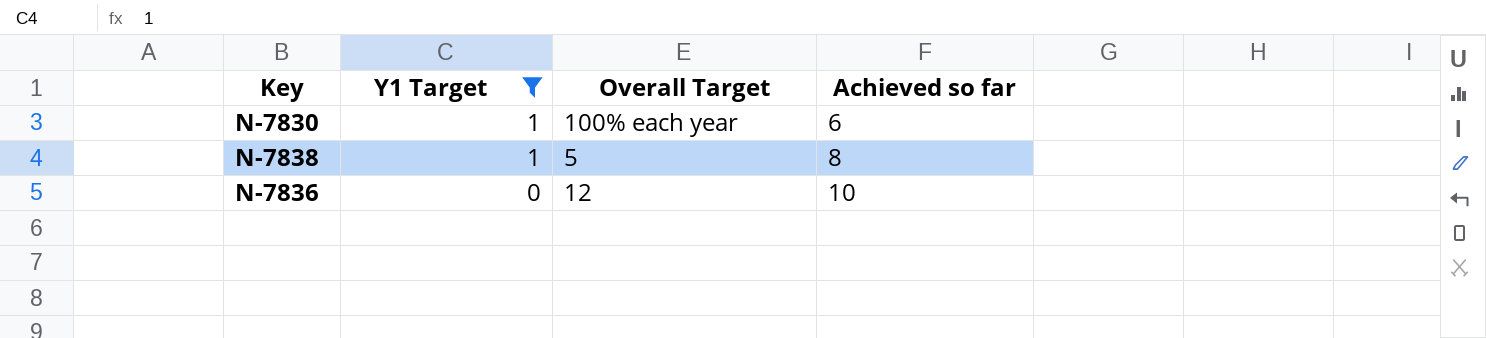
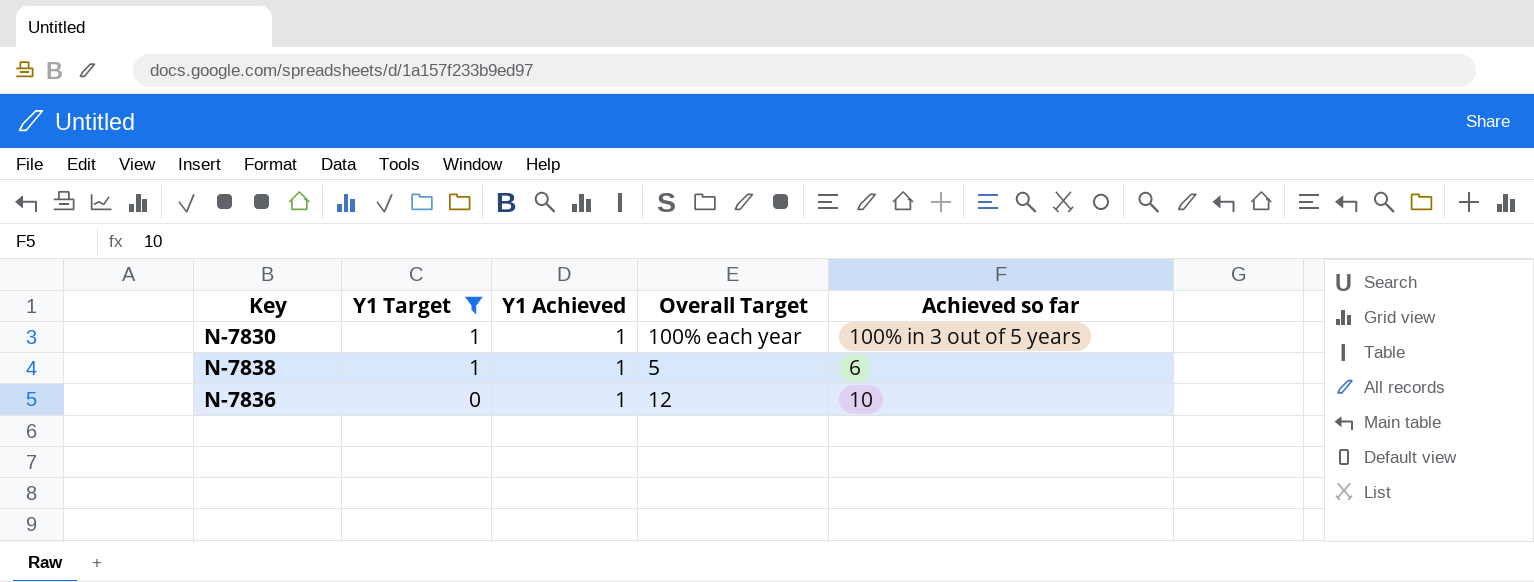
column Y1 Achieved | position: none -> 3
N-7830 | Achieved so far: 6 -> 100% in 3 out of 5 years
N-7838 | Achieved so far: 8 -> 6

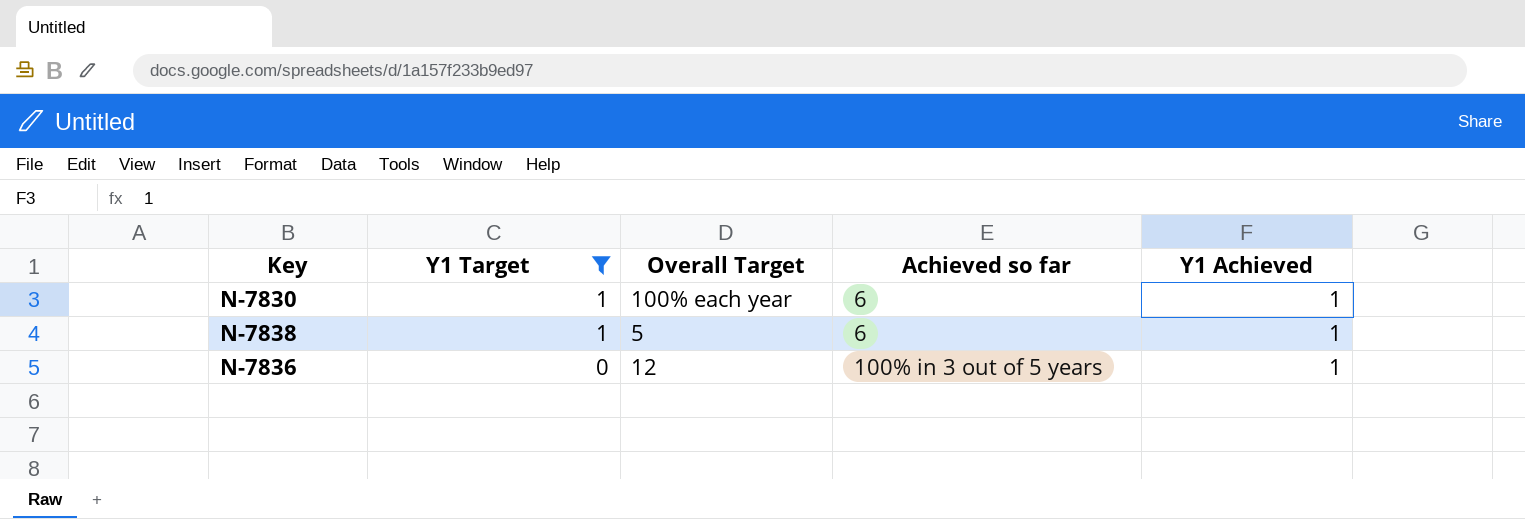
column Y1 Achieved | position: 3 -> 5
N-7830 | Achieved so far: 100% in 3 out of 5 years -> 6
N-7836 | Achieved so far: 10 -> 100% in 3 out of 5 years

